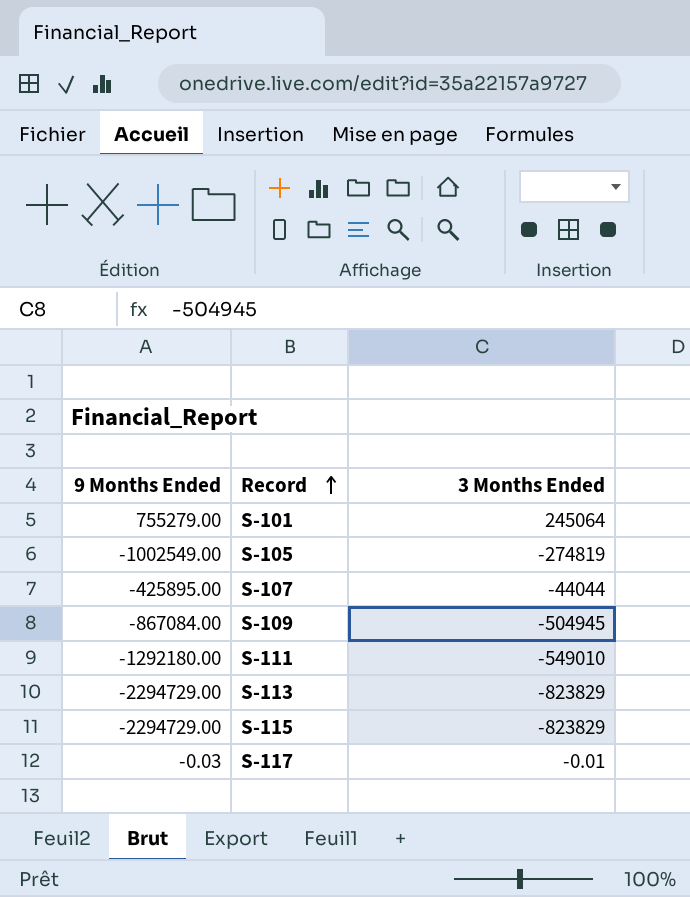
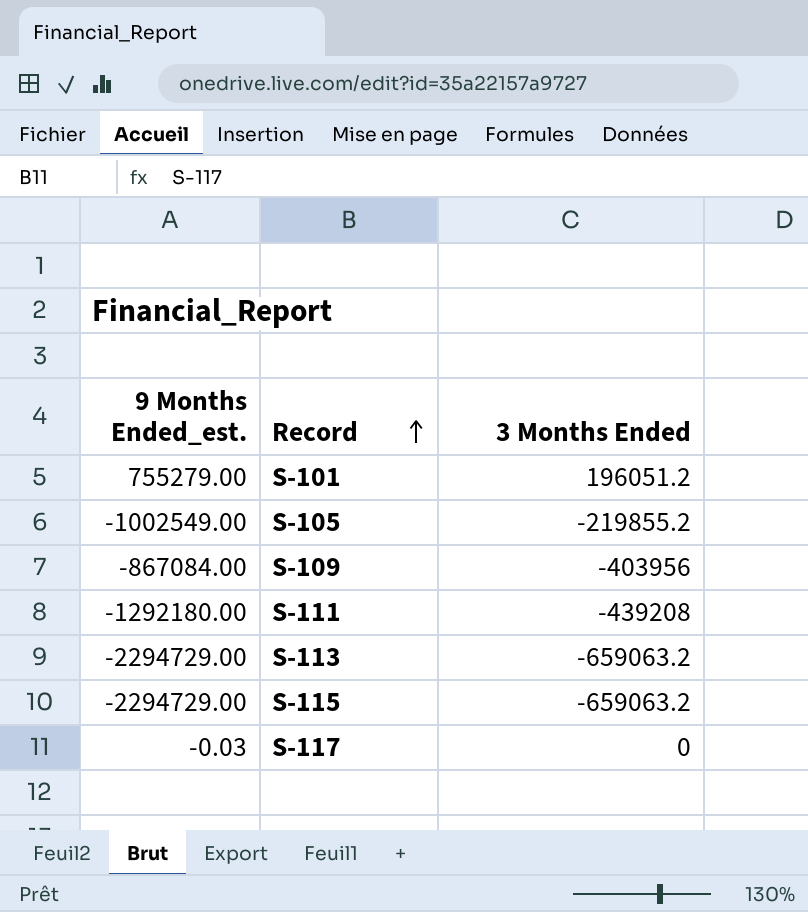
column name: 9 Months Ended -> 9 Months Ended_est.
row S-107: -425895.00 | -44044 -> none
S-101 | 3 Months Ended: 245064 -> 196051.2
S-105 | 3 Months Ended: -274819 -> -219855.2
S-109 | 3 Months Ended: -504945 -> -403956
S-111 | 3 Months Ended: -549010 -> -439208
S-113 | 3 Months Ended: -823829 -> -659063.2
S-115 | 3 Months Ended: -823829 -> -659063.2
S-117 | 3 Months Ended: -0.01 -> 0

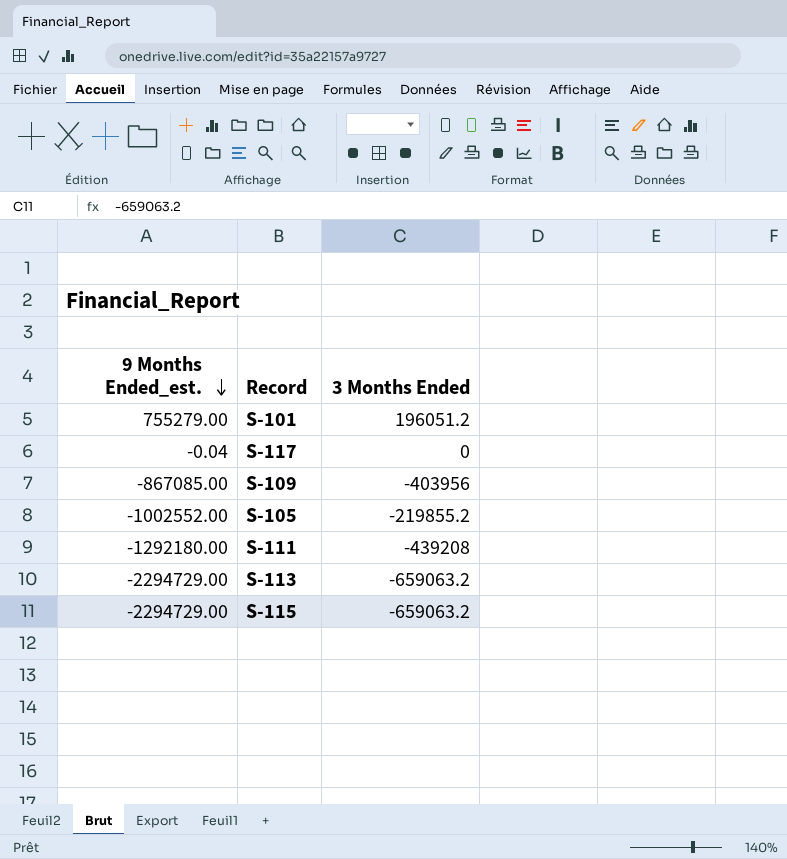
row order: Record ascending -> 9 Months Ended_est. descending
S-117 | 9 Months Ended_est.: -0.03 -> -0.04
S-109 | 9 Months Ended_est.: -867084.00 -> -867085.00
S-105 | 9 Months Ended_est.: -1002549.00 -> -1002552.00

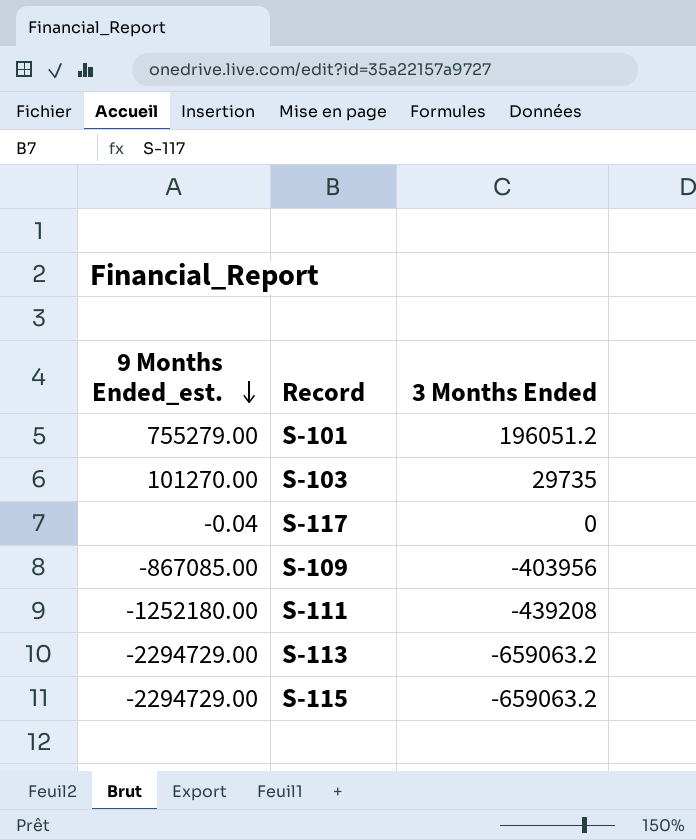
row S-105: -1002552.00 | -219855.2 -> none
row S-103: none -> 101270.00 | 29735
S-111 | 9 Months Ended_est.: -1292180.00 -> -1252180.00

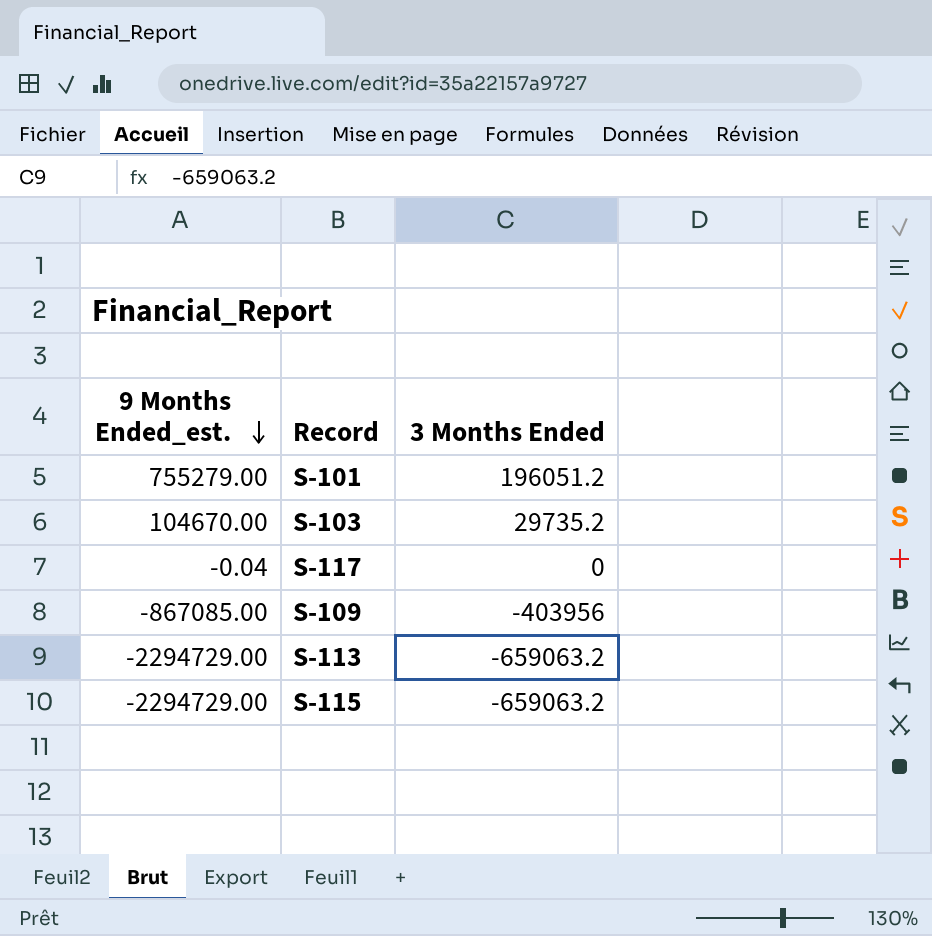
row S-111: -1252180.00 | -439208 -> none
S-103 | 9 Months Ended_est.: 101270.00 -> 104670.00
S-103 | 3 Months Ended: 29735 -> 29735.2

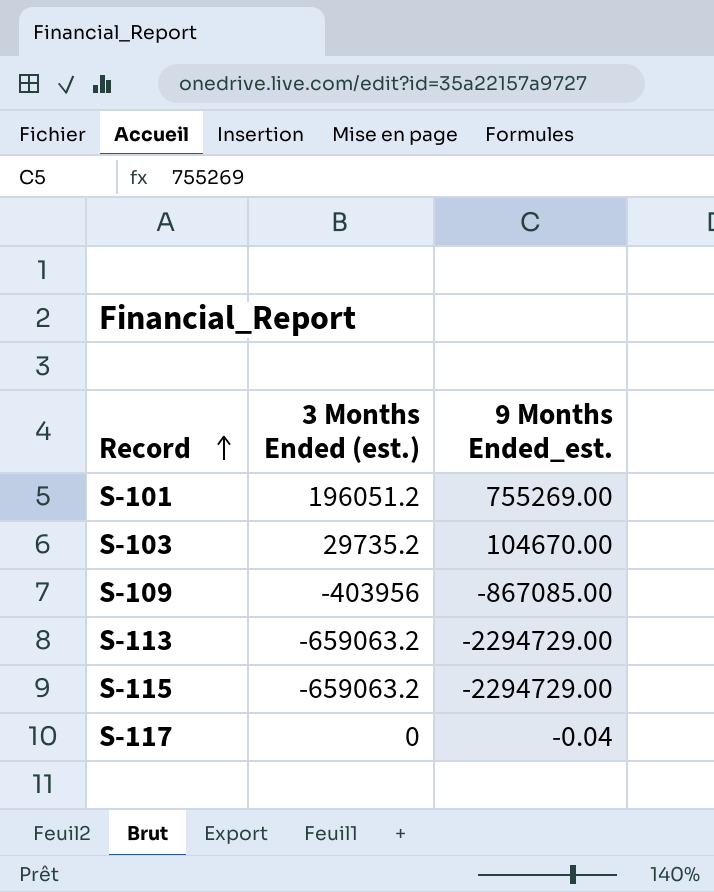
row order: 9 Months Ended_est. descending -> Record ascending
column name: 3 Months Ended -> 3 Months Ended (est.)
column 9 Months Ended_est. | position: 1 -> 3
S-101 | 9 Months Ended_est.: 755279.00 -> 755269.00

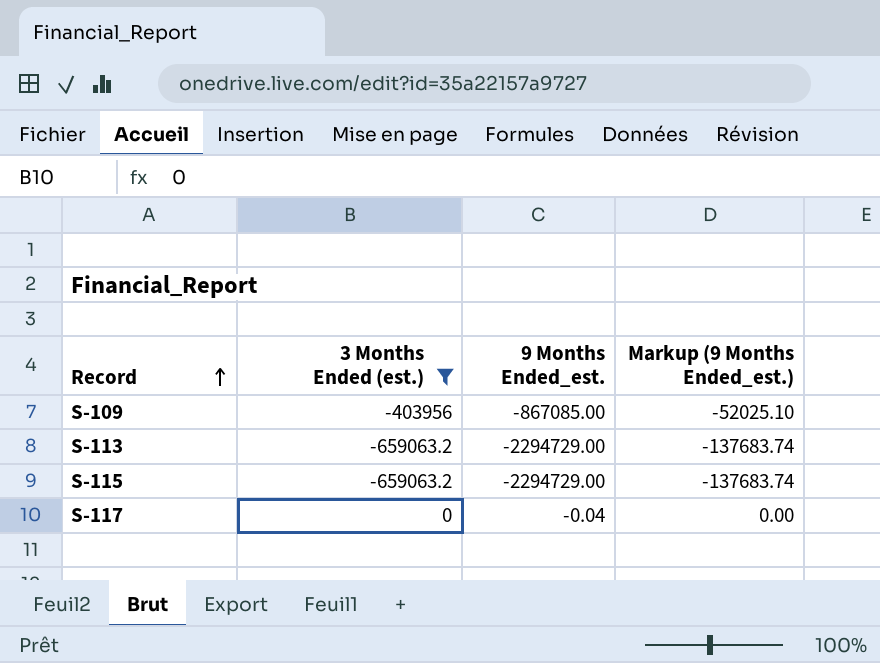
filter: none -> 3 Months Ended (est.) <= 0
column Markup (9 Months Ended_est.) | formula: none -> [9 Months Ended_est.] * 0.06

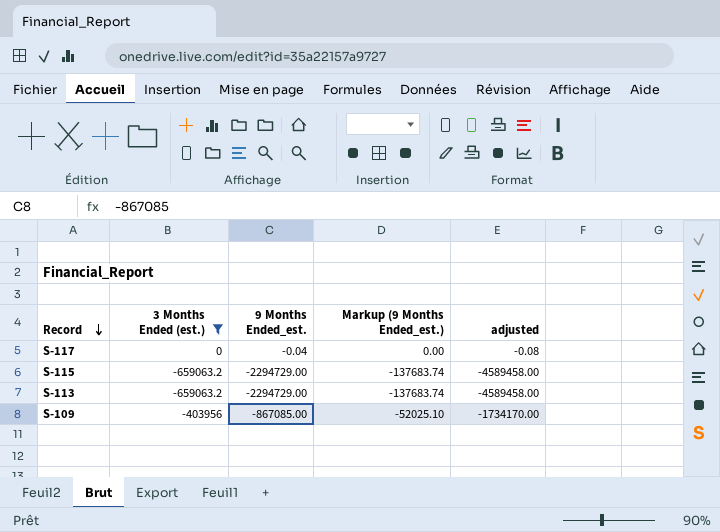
row order: Record ascending -> Record descending
column adjusted | formula: none -> [9 Months Ended_est.] * 2

